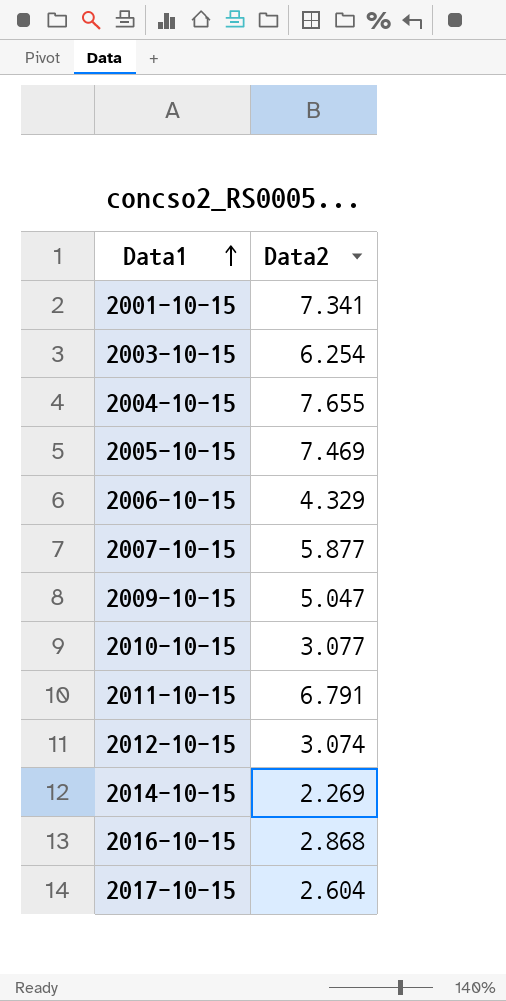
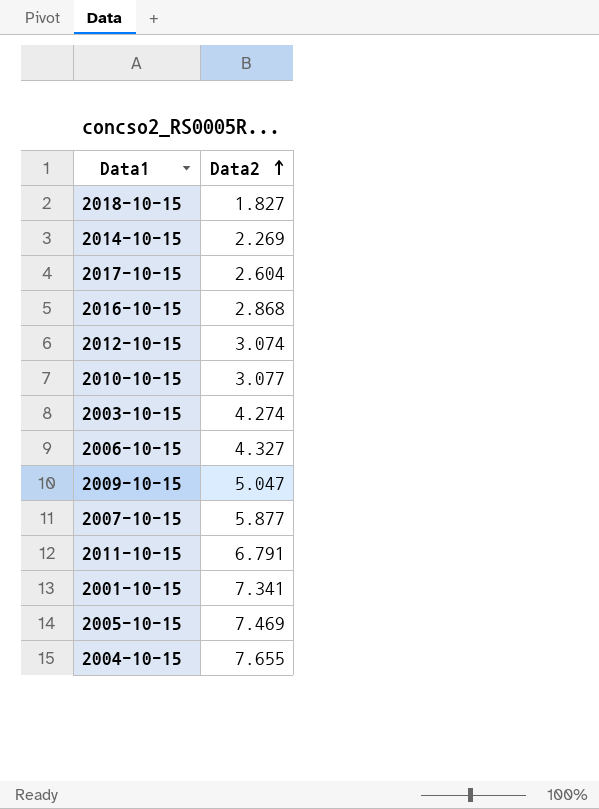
row order: Data1 ascending -> Data2 ascending
row 2018-10-15: none -> 1.827
2003-10-15 | Data2: 6.254 -> 4.274
2006-10-15 | Data2: 4.329 -> 4.327

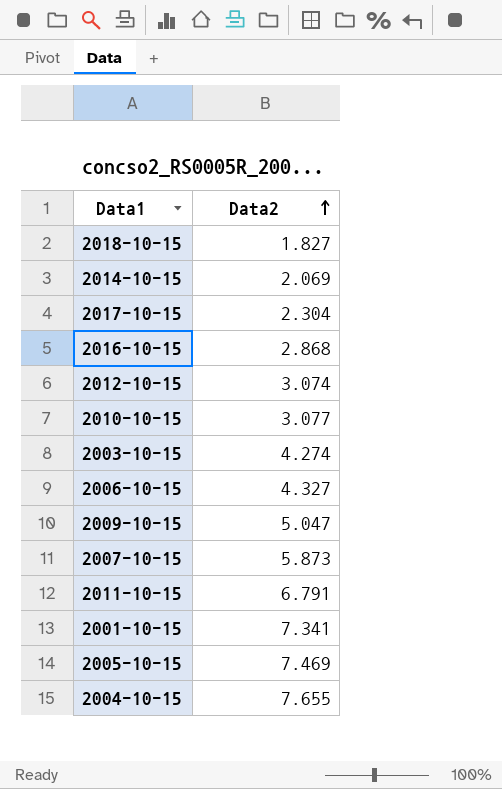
2014-10-15 | Data2: 2.269 -> 2.069
2017-10-15 | Data2: 2.604 -> 2.304
2007-10-15 | Data2: 5.877 -> 5.873

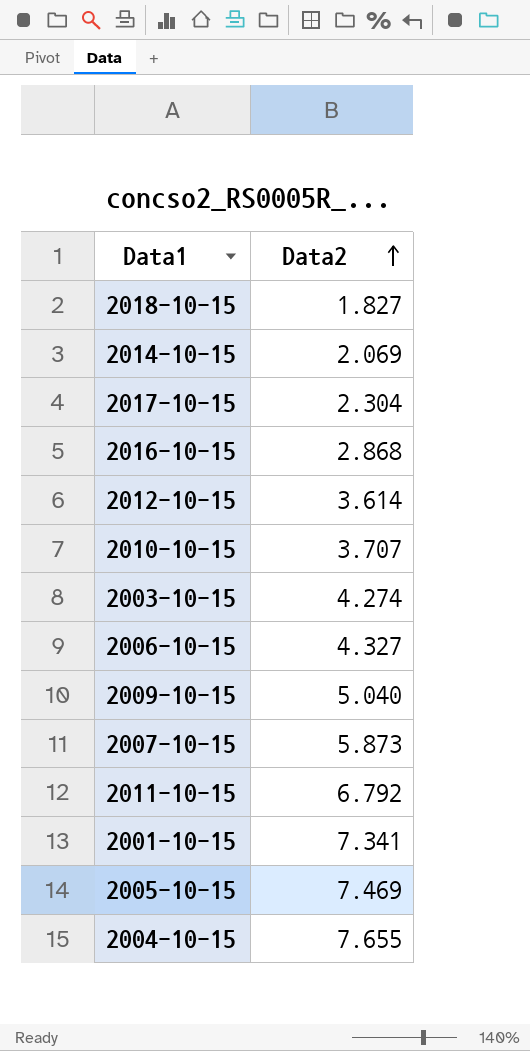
2012-10-15 | Data2: 3.074 -> 3.614
2010-10-15 | Data2: 3.077 -> 3.707
2009-10-15 | Data2: 5.047 -> 5.040
2011-10-15 | Data2: 6.791 -> 6.792

